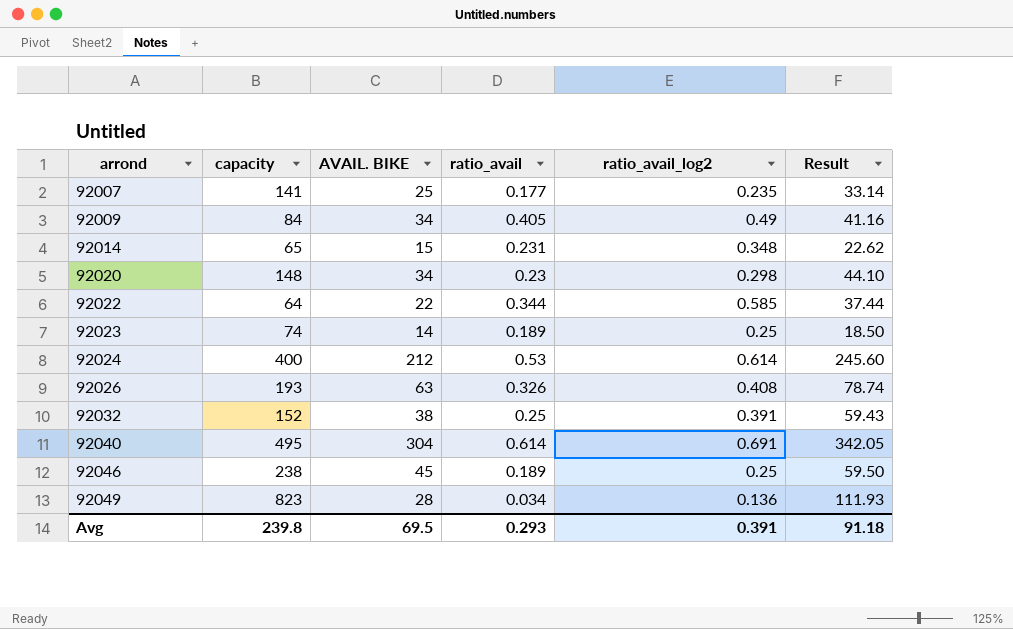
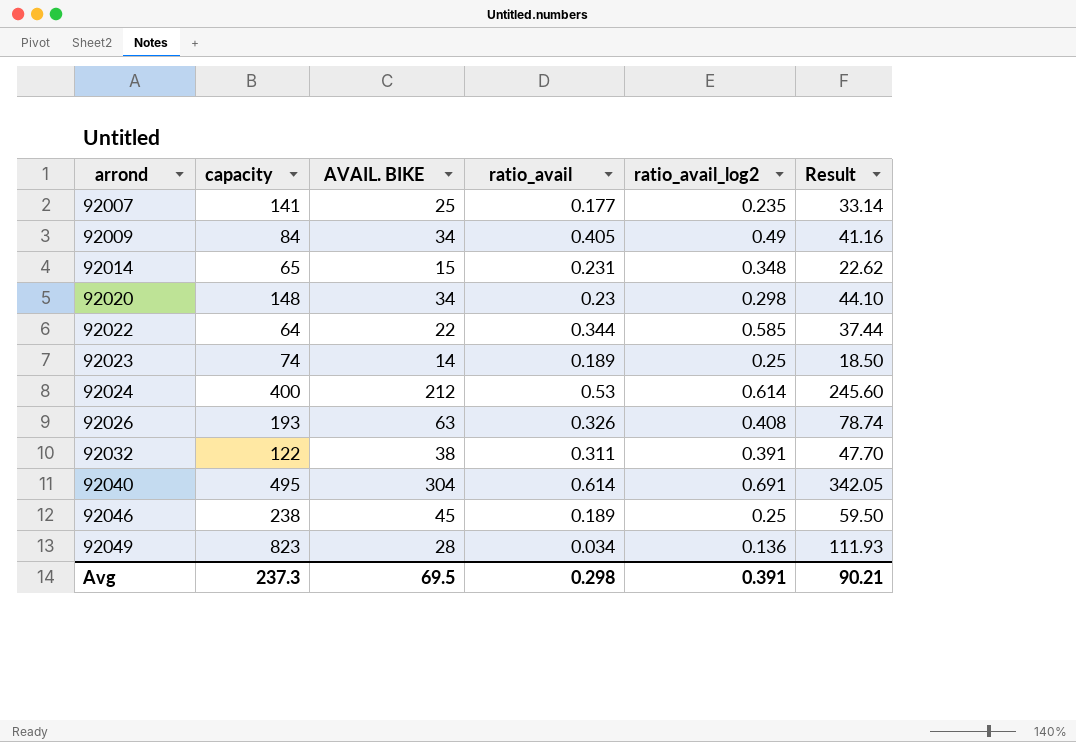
92032 | capacity: 152 -> 122
92032 | ratio_avail: 0.25 -> 0.311
92032 | Result: 59.43 -> 47.70
Avg | capacity: 239.8 -> 237.3
Avg | ratio_avail: 0.293 -> 0.298
Avg | Result: 91.18 -> 90.21

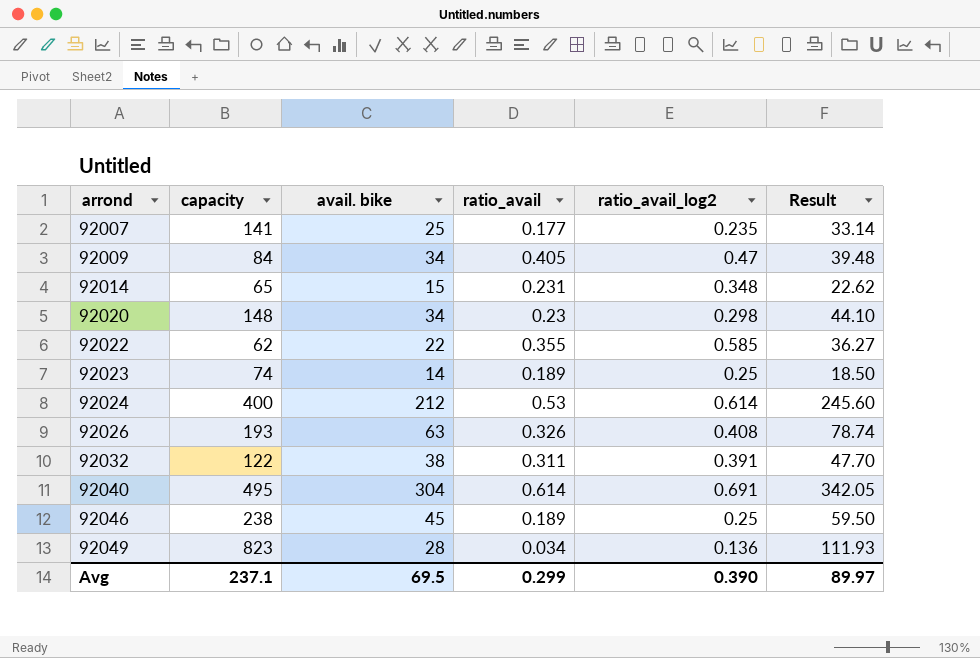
column name: AVAIL. BIKE -> avail. bike
92009 | ratio_avail_log2: 0.49 -> 0.47
92009 | Result: 41.16 -> 39.48
92022 | capacity: 64 -> 62
92022 | ratio_avail: 0.344 -> 0.355
92022 | Result: 37.44 -> 36.27
Avg | capacity: 237.3 -> 237.1
Avg | ratio_avail: 0.298 -> 0.299
Avg | ratio_avail_log2: 0.391 -> 0.390
Avg | Result: 90.21 -> 89.97

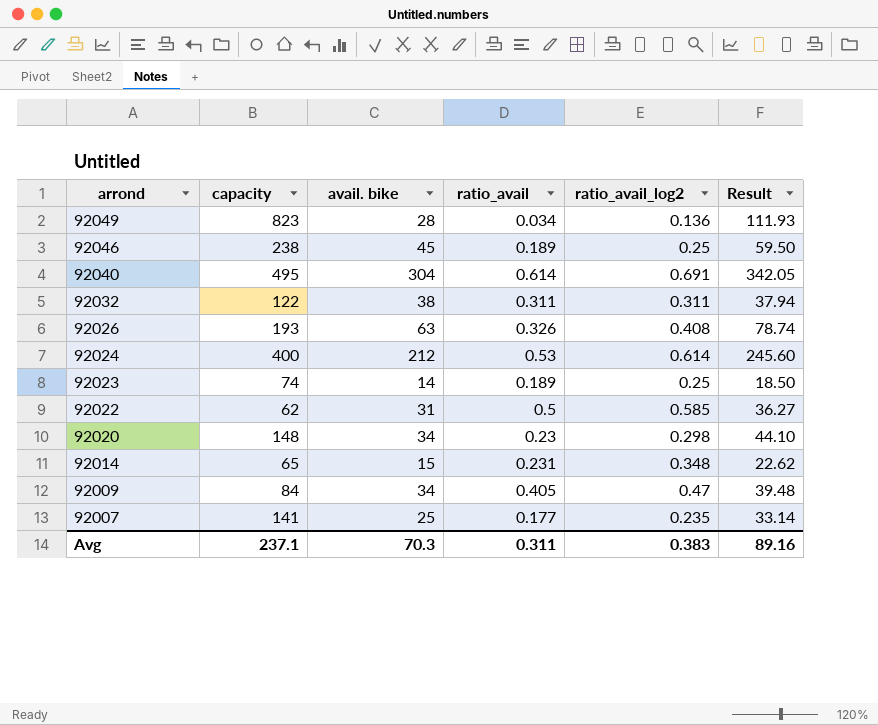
row order: arrond ascending -> arrond descending
92032 | ratio_avail_log2: 0.391 -> 0.311
92032 | Result: 47.70 -> 37.94
92022 | avail. bike: 22 -> 31
92022 | ratio_avail: 0.355 -> 0.5
Avg | avail. bike: 69.5 -> 70.3
Avg | ratio_avail: 0.299 -> 0.311
Avg | ratio_avail_log2: 0.390 -> 0.383
Avg | Result: 89.97 -> 89.16

